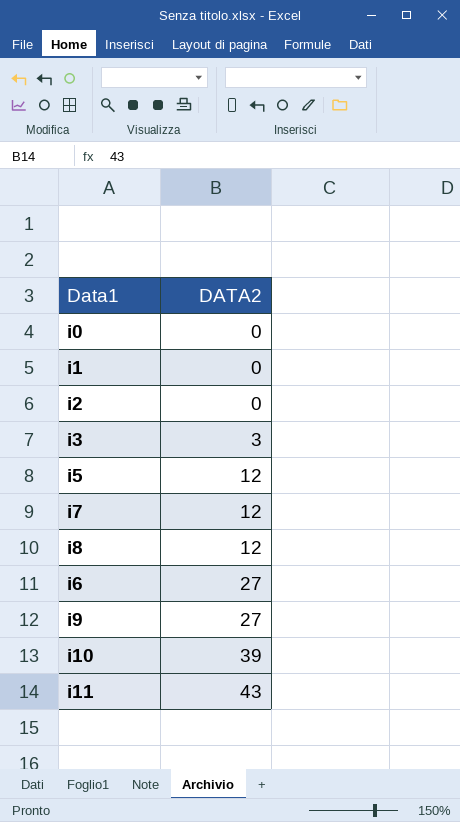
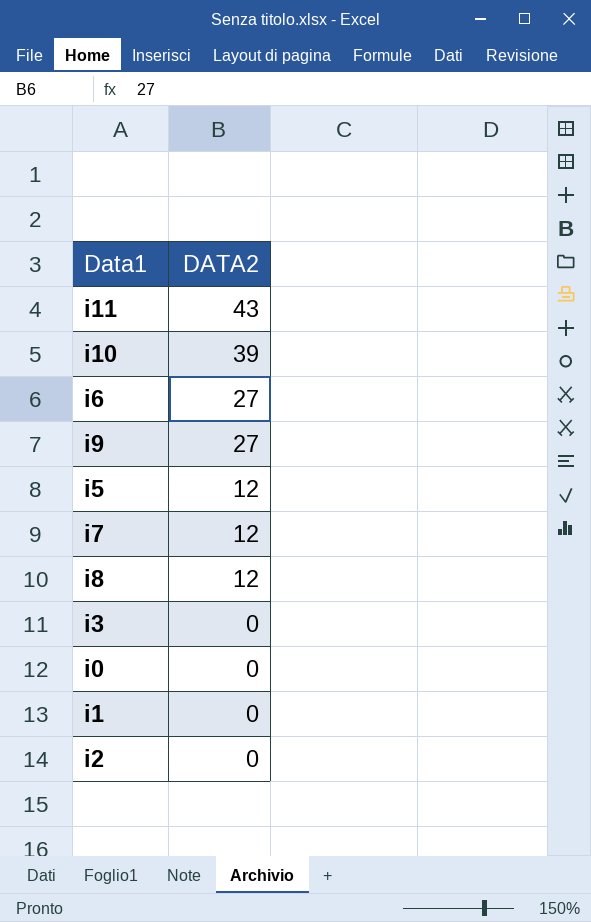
row order: DATA2 ascending -> DATA2 descending
i3 | DATA2: 3 -> 0

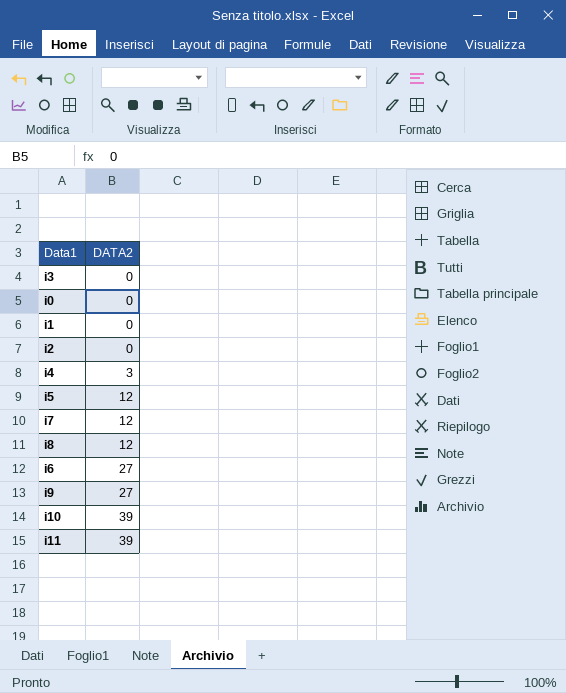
row order: DATA2 descending -> DATA2 ascending
row i4: none -> 3
i11 | DATA2: 43 -> 39

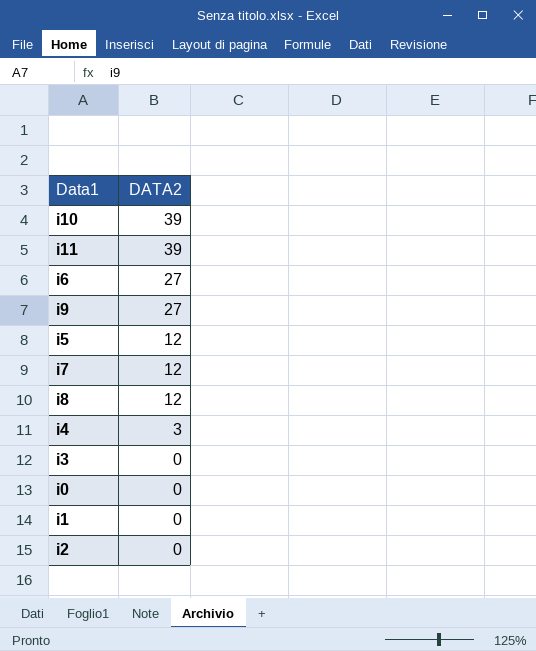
row order: DATA2 ascending -> DATA2 descending

